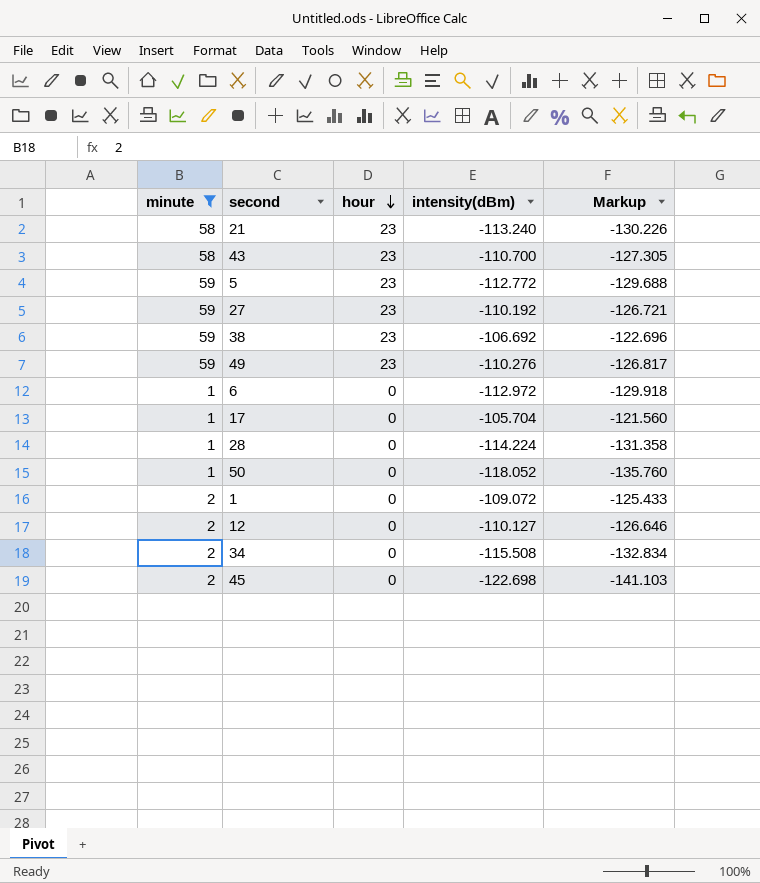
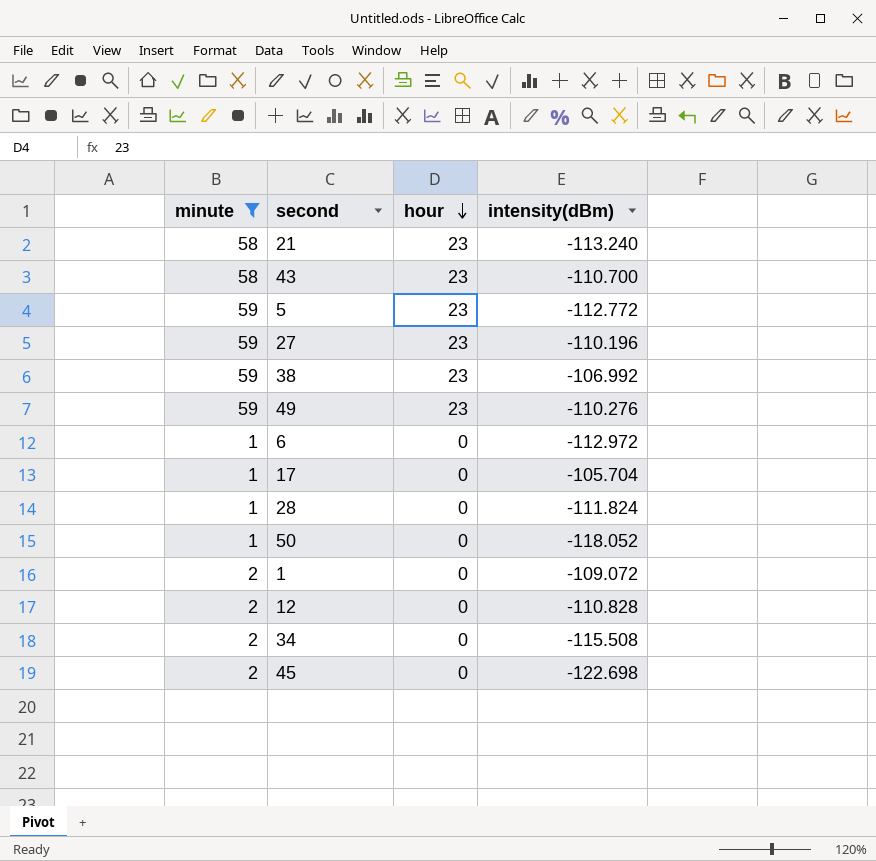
column Markup | formula: [intensity(dBm)] * 1.15 -> none
27 | intensity(dBm): -110.192 -> -110.196
38 | intensity(dBm): -106.692 -> -106.992
28 | intensity(dBm): -114.224 -> -111.824
12 | intensity(dBm): -110.127 -> -110.828

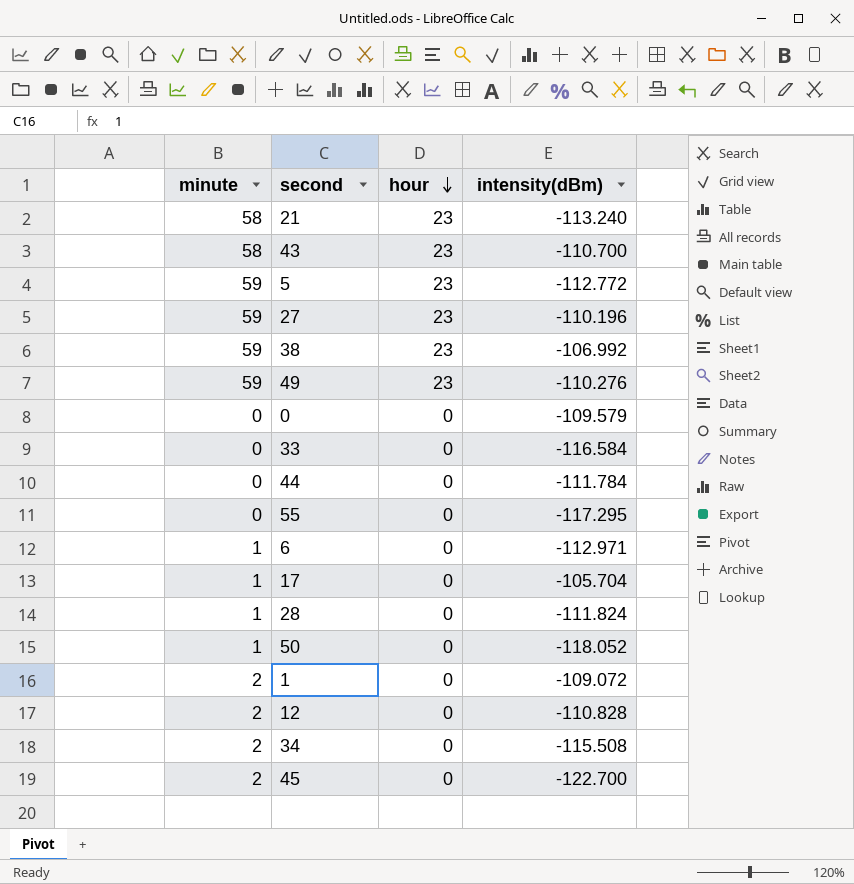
filter: minute != 0 -> none
6 | intensity(dBm): -112.972 -> -112.971
45 | intensity(dBm): -122.698 -> -122.700

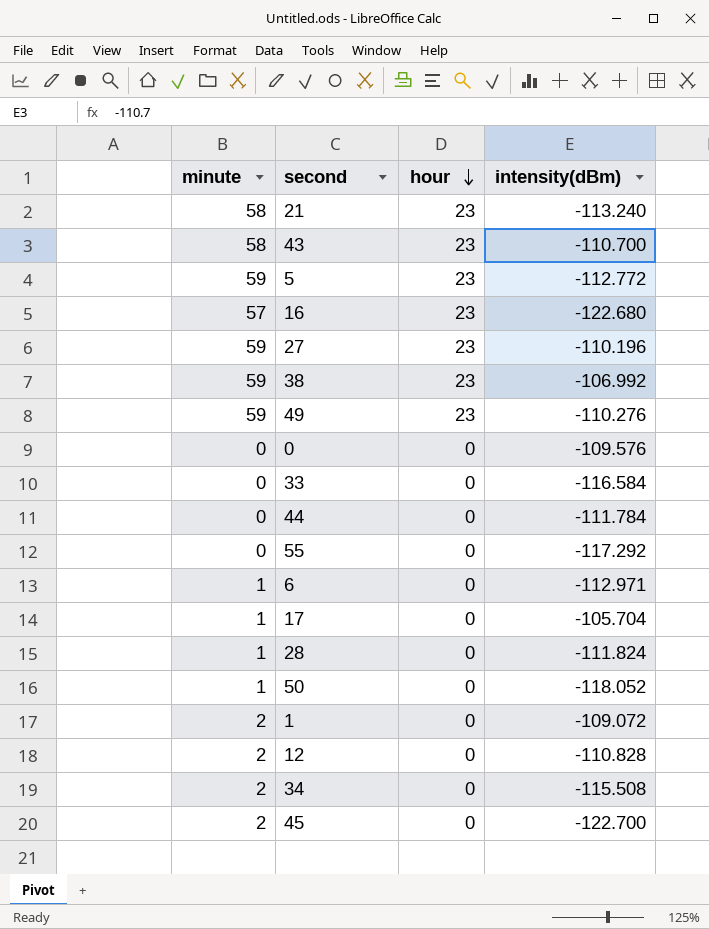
row 16: none -> 57 | 23 | -122.680
0 | intensity(dBm): -109.579 -> -109.576
55 | intensity(dBm): -117.295 -> -117.292

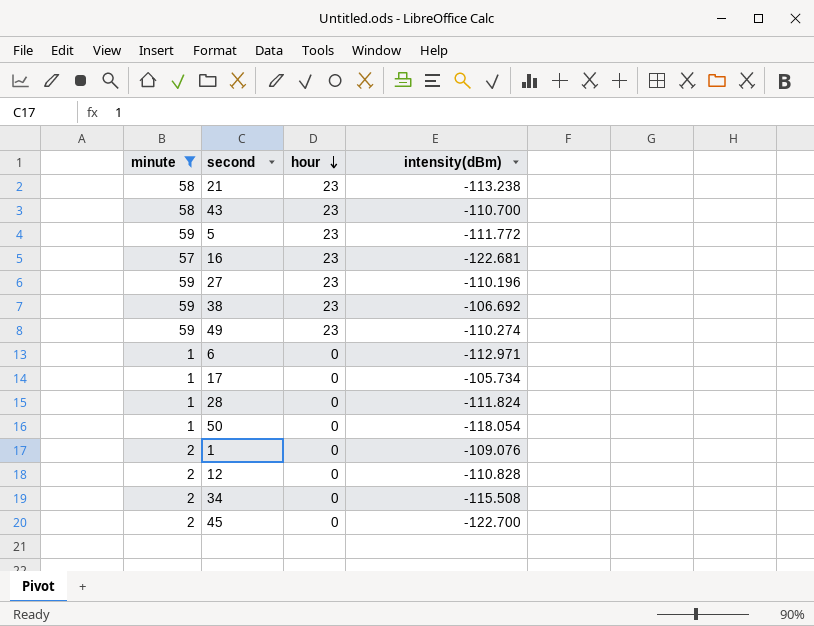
filter: none -> minute != 0
21 | intensity(dBm): -113.240 -> -113.238
5 | intensity(dBm): -112.772 -> -111.772
16 | intensity(dBm): -122.680 -> -122.681
38 | intensity(dBm): -106.992 -> -106.692
49 | intensity(dBm): -110.276 -> -110.274
17 | intensity(dBm): -105.704 -> -105.734
50 | intensity(dBm): -118.052 -> -118.054
1 | intensity(dBm): -109.072 -> -109.076

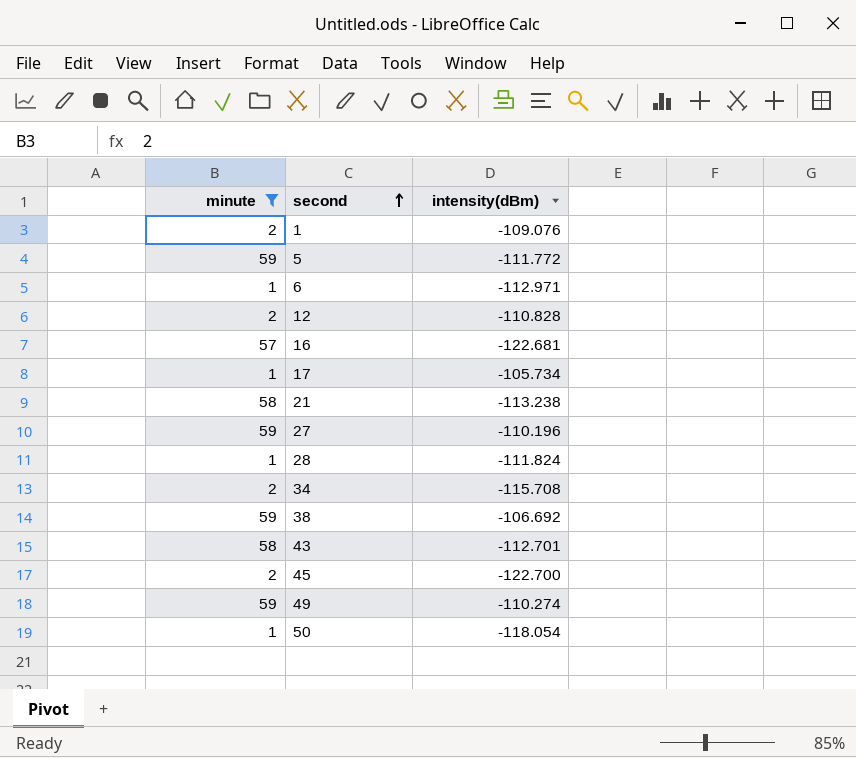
row order: hour descending -> second ascending
column hour | position: 3 -> none
34 | intensity(dBm): -115.508 -> -115.708
43 | intensity(dBm): -110.700 -> -112.701

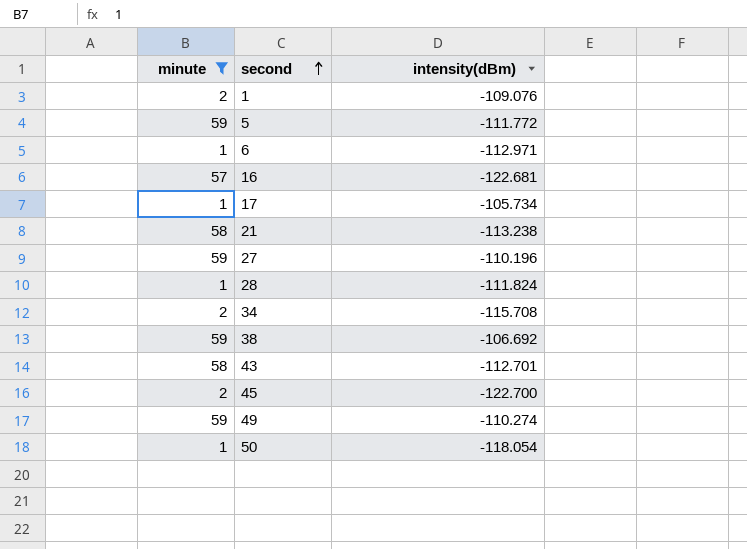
row 12: 2 | -110.828 -> none

